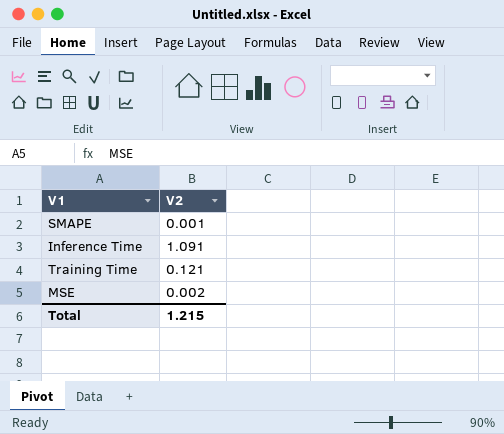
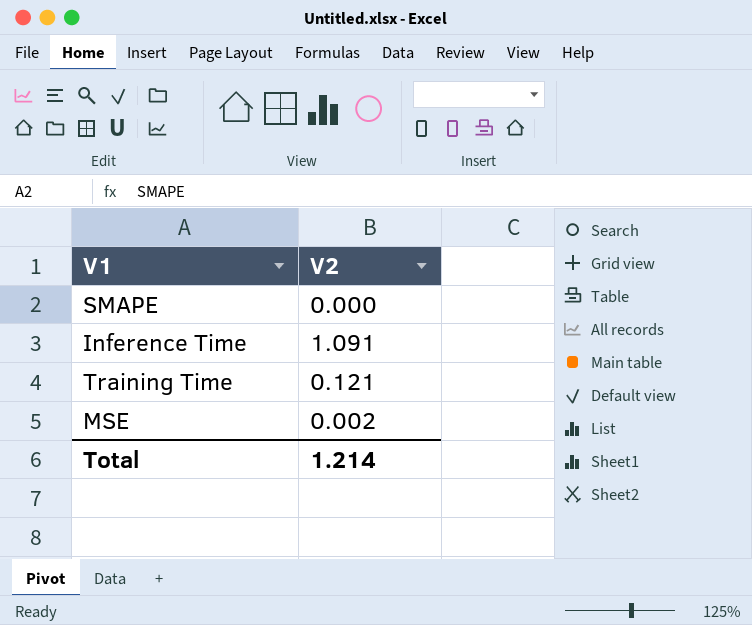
SMAPE | V2: 0.001 -> 0.000
Total | V2: 1.215 -> 1.214

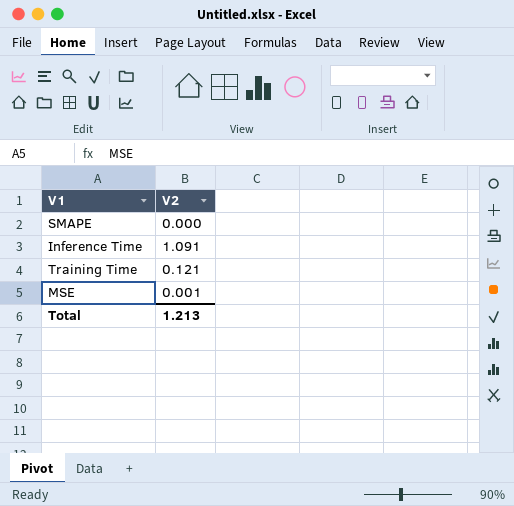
MSE | V2: 0.002 -> 0.001
Total | V2: 1.214 -> 1.213

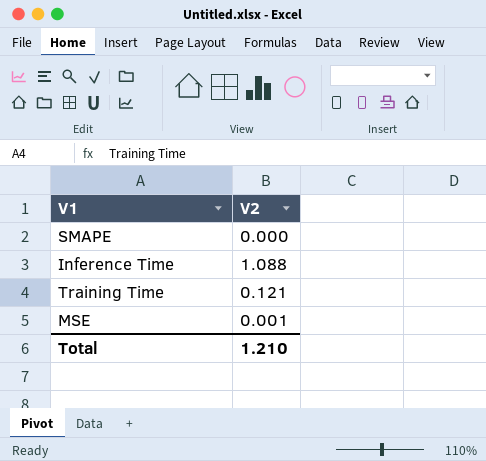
Inference Time | V2: 1.091 -> 1.088
Total | V2: 1.213 -> 1.210

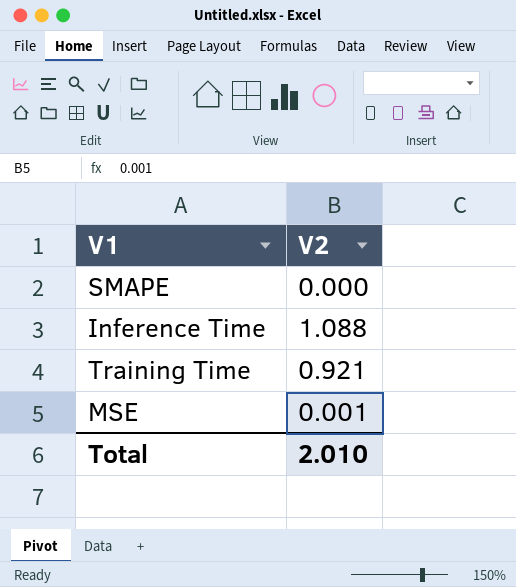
Training Time | V2: 0.121 -> 0.921
Total | V2: 1.210 -> 2.010

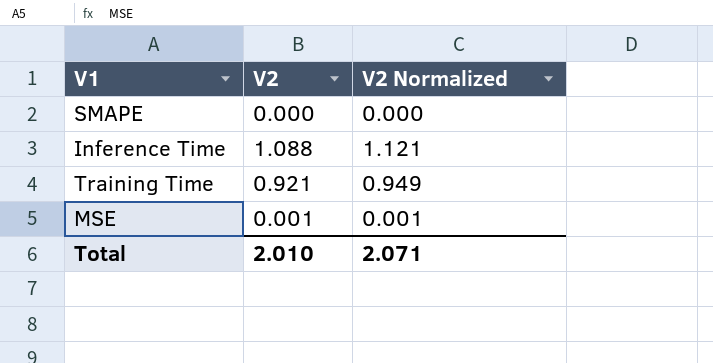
column V2 Normalized | formula: none -> [V2] * 1.03

